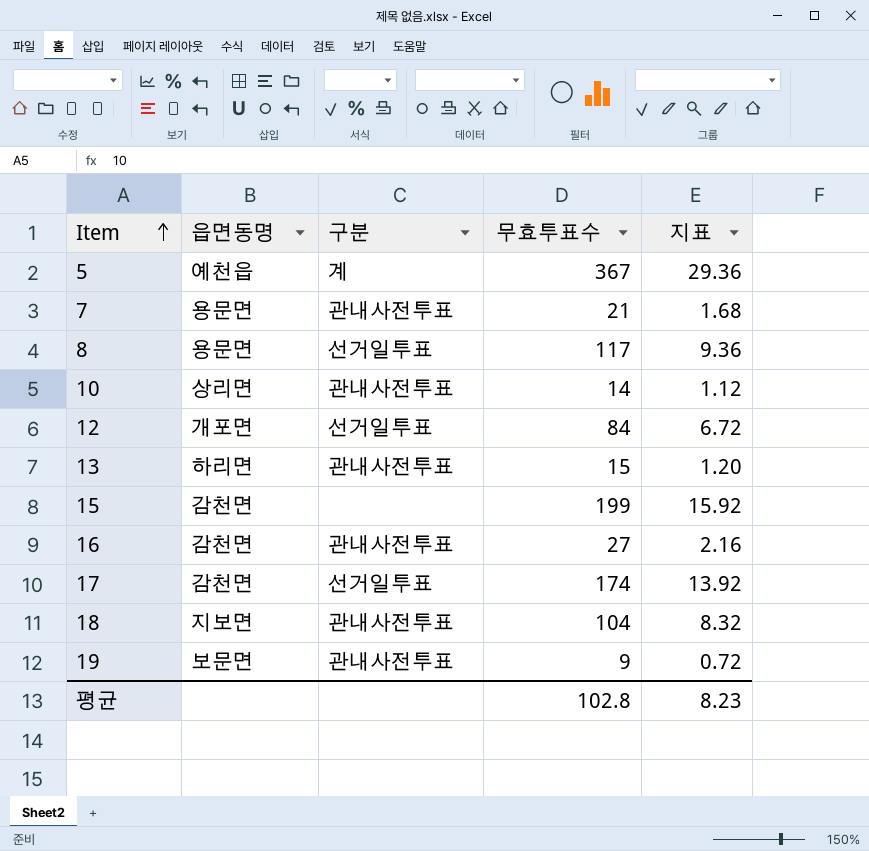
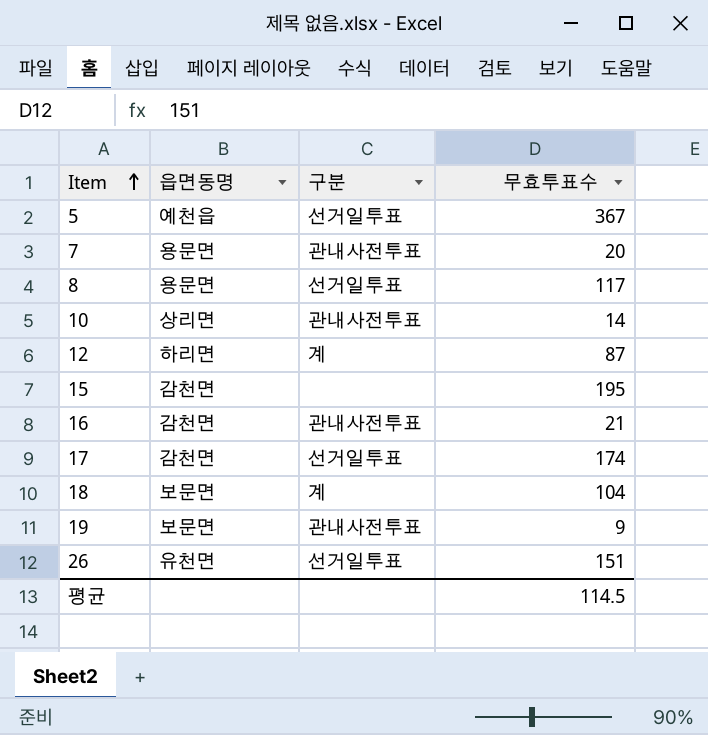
column 지표 | formula: [무효투표수] * 0.08 -> none
row 13: 하리면 | 관내사전투표 | 15 | 1.20 -> none
5 | 구분: 계 -> 선거일투표
7 | 무효투표수: 21 -> 20
12 | 읍면동명: 개포면 -> 하리면
12 | 구분: 선거일투표 -> 계
12 | 무효투표수: 84 -> 87
15 | 무효투표수: 199 -> 195
16 | 무효투표수: 27 -> 21
18 | 읍면동명: 지보면 -> 보문면
18 | 구분: 관내사전투표 -> 계
row 26: none -> 유천면 | 선거일투표 | 151
평균 | 무효투표수: 102.8 -> 114.5

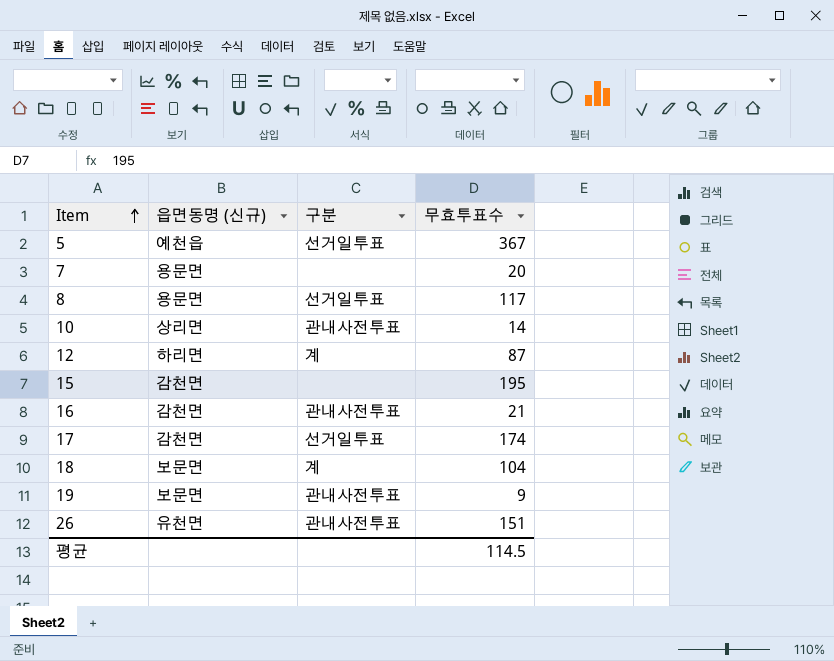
column name: 읍면동명 -> 읍면동명 (신규)
7 | 구분: 관내사전투표 -> none
26 | 구분: 선거일투표 -> 관내사전투표

